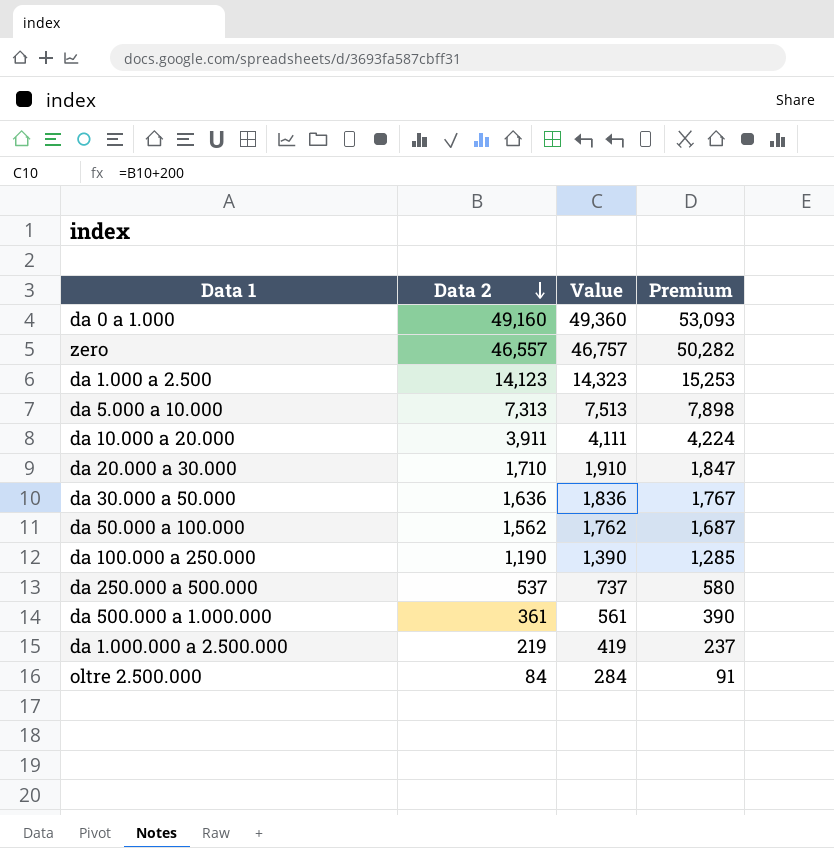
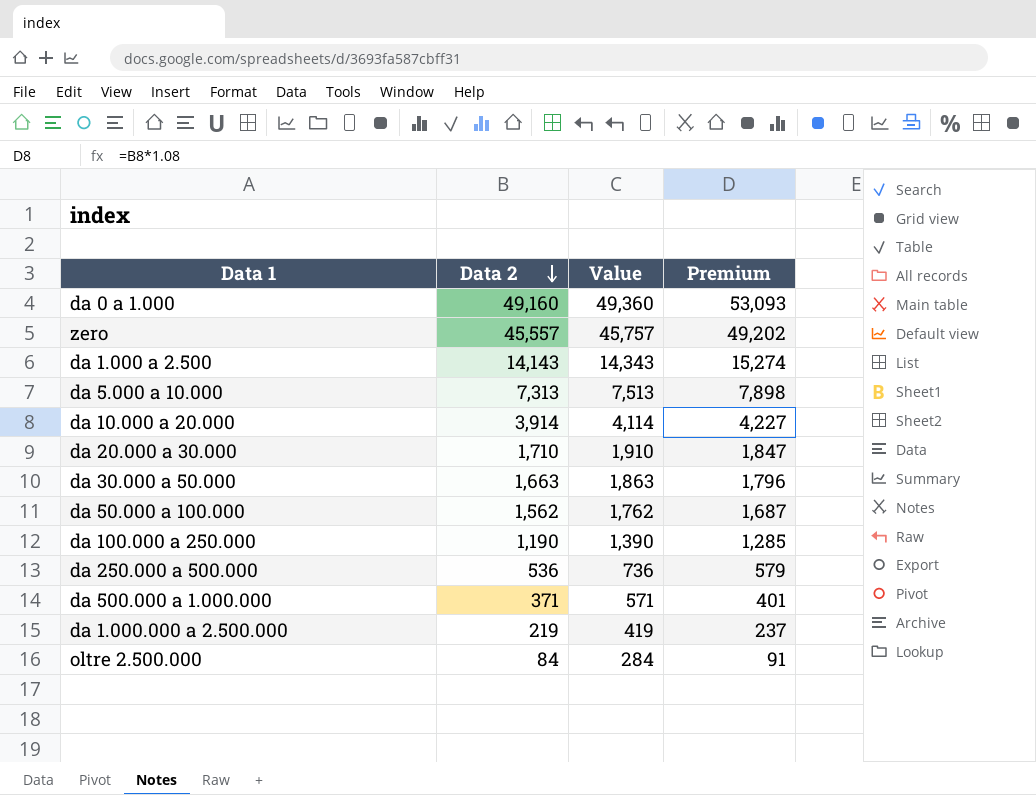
zero | Data 2: 46,557 -> 45,557
zero | Value: 46,757 -> 45,757
zero | Premium: 50,282 -> 49,202
da 1.000 a 2.500 | Data 2: 14,123 -> 14,143
da 1.000 a 2.500 | Value: 14,323 -> 14,343
da 1.000 a 2.500 | Premium: 15,253 -> 15,274
da 10.000 a 20.000 | Data 2: 3,911 -> 3,914
da 10.000 a 20.000 | Value: 4,111 -> 4,114
da 10.000 a 20.000 | Premium: 4,224 -> 4,227
da 30.000 a 50.000 | Data 2: 1,636 -> 1,663
da 30.000 a 50.000 | Value: 1,836 -> 1,863
da 30.000 a 50.000 | Premium: 1,767 -> 1,796
da 250.000 a 500.000 | Data 2: 537 -> 536
da 250.000 a 500.000 | Value: 737 -> 736
da 250.000 a 500.000 | Premium: 580 -> 579
da 500.000 a 1.000.000 | Data 2: 361 -> 371
da 500.000 a 1.000.000 | Value: 561 -> 571
da 500.000 a 1.000.000 | Premium: 390 -> 401

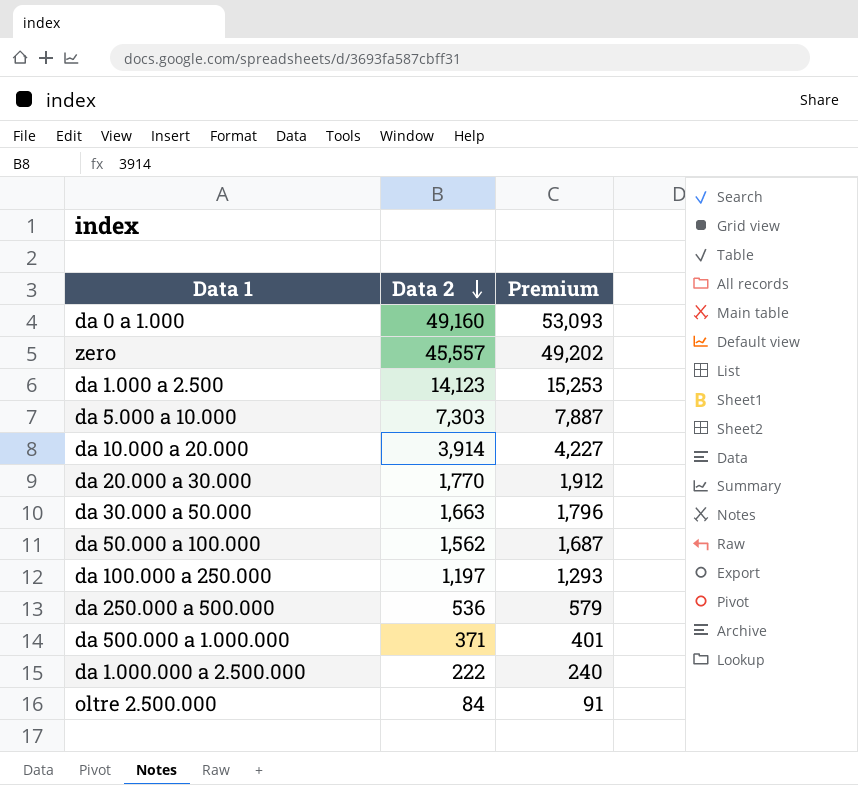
column Value | formula: [Data 2] + 200 -> none
da 1.000 a 2.500 | Data 2: 14,143 -> 14,123
da 1.000 a 2.500 | Premium: 15,274 -> 15,253
da 5.000 a 10.000 | Data 2: 7,313 -> 7,303
da 5.000 a 10.000 | Premium: 7,898 -> 7,887
da 20.000 a 30.000 | Data 2: 1,710 -> 1,770
da 20.000 a 30.000 | Premium: 1,847 -> 1,912
da 100.000 a 250.000 | Data 2: 1,190 -> 1,197
da 100.000 a 250.000 | Premium: 1,285 -> 1,293
da 1.000.000 a 2.500.000 | Data 2: 219 -> 222
da 1.000.000 a 2.500.000 | Premium: 237 -> 240

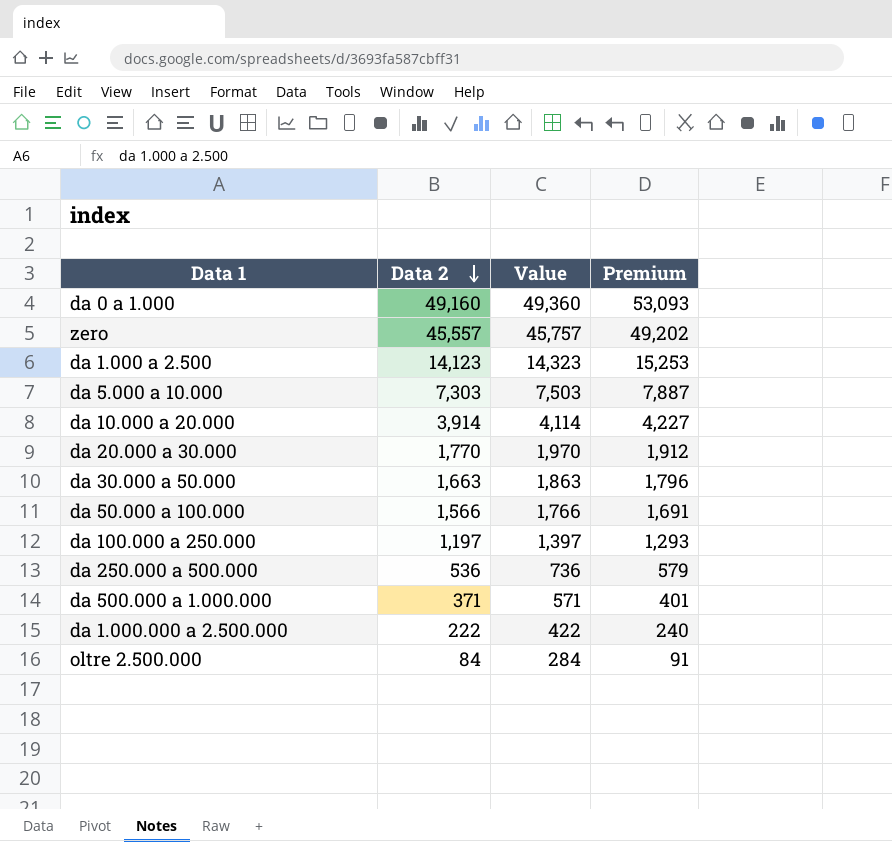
column Value | formula: none -> [Data 2] + 200
da 50.000 a 100.000 | Data 2: 1,562 -> 1,566
da 50.000 a 100.000 | Premium: 1,687 -> 1,691

